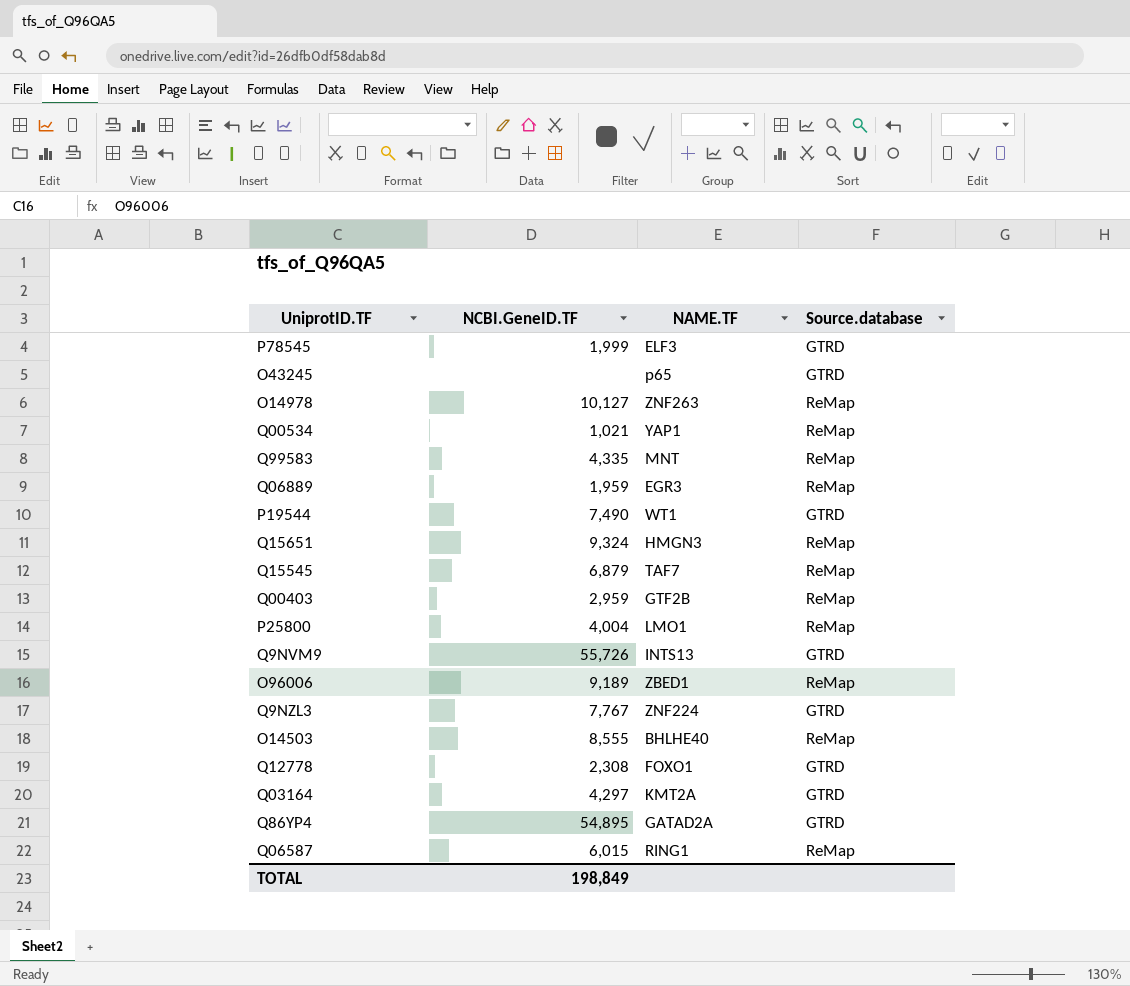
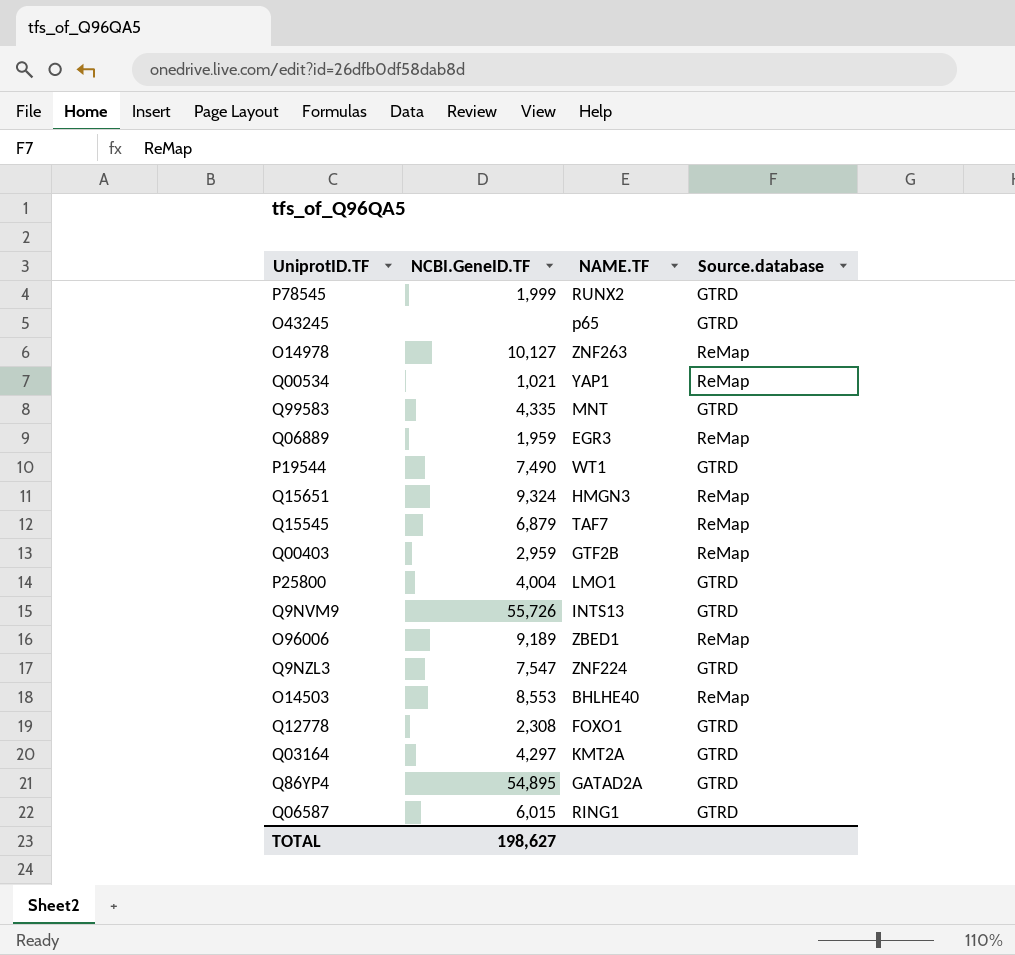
P78545 | NAME.TF: ELF3 -> RUNX2
Q99583 | Source.database: ReMap -> GTRD
P25800 | Source.database: ReMap -> GTRD
Q9NZL3 | NCBI.GeneID.TF: 7,767 -> 7,547
O14503 | NCBI.GeneID.TF: 8,555 -> 8,553
Q06587 | Source.database: ReMap -> GTRD
TOTAL | NCBI.GeneID.TF: 198,849 -> 198,627

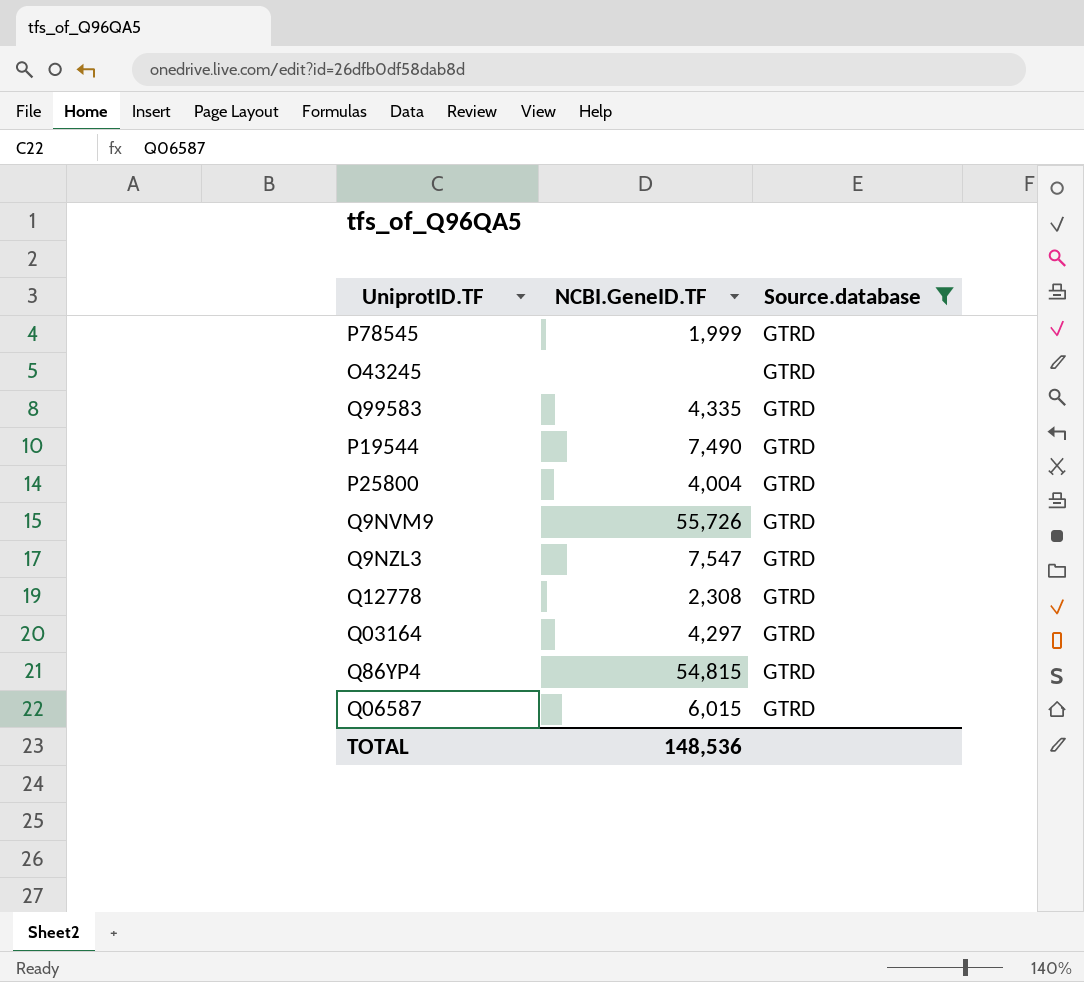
filter: none -> Source.database = GTRD
column NAME.TF | position: 3 -> none
Q86YP4 | NCBI.GeneID.TF: 54,895 -> 54,815
TOTAL | NCBI.GeneID.TF: 198,627 -> 148,536

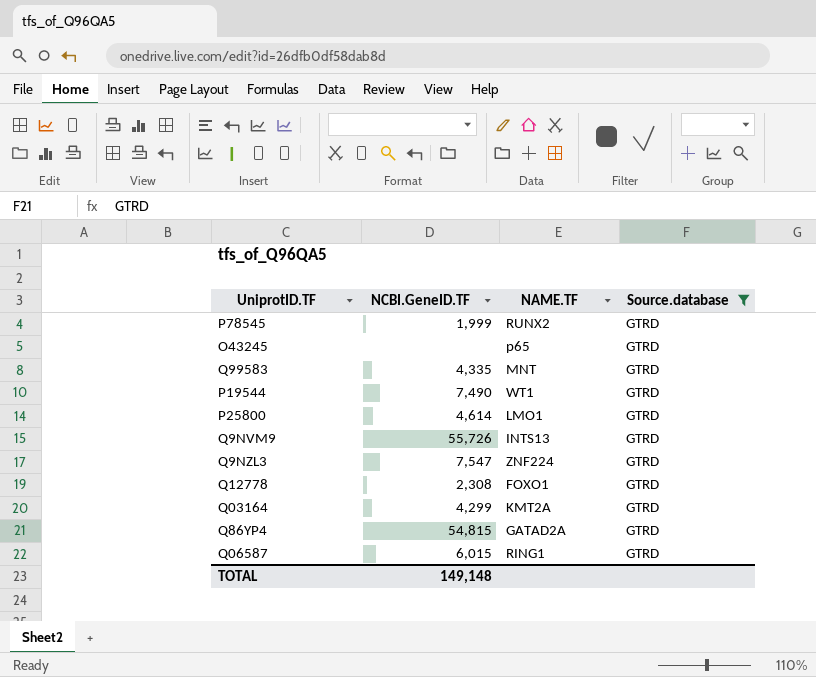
column NAME.TF | position: none -> 3
P25800 | NCBI.GeneID.TF: 4,004 -> 4,614
Q03164 | NCBI.GeneID.TF: 4,297 -> 4,299
TOTAL | NCBI.GeneID.TF: 148,536 -> 149,148

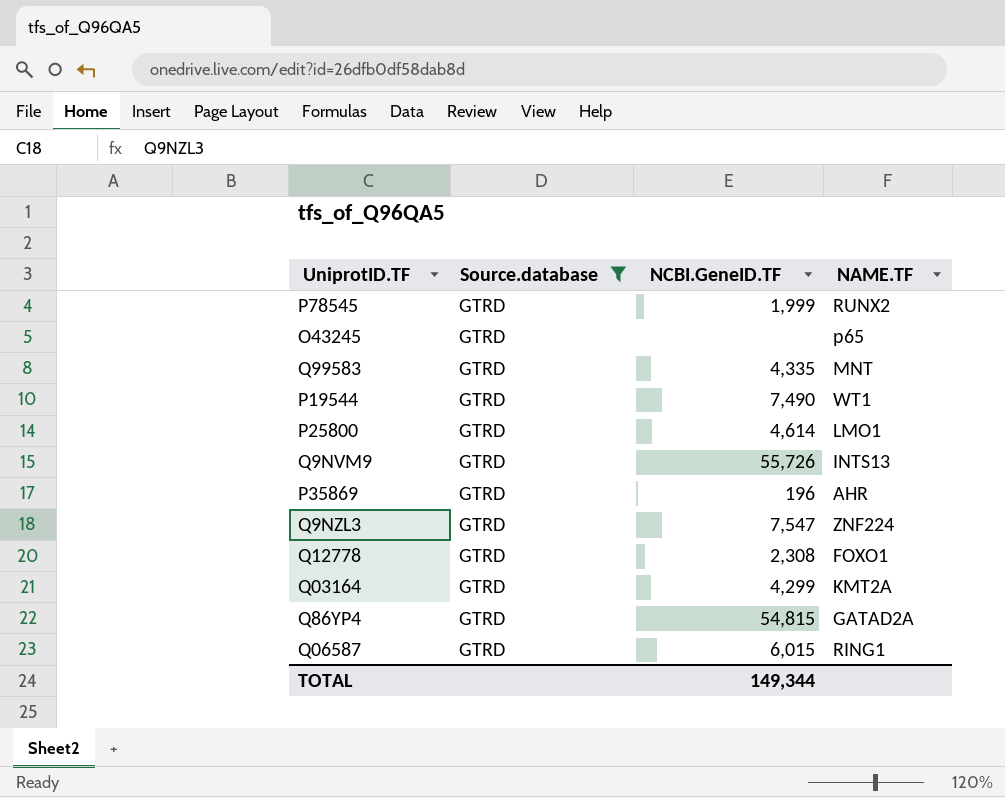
column Source.database | position: 4 -> 2
row P35869: none -> GTRD | 196 | AHR
TOTAL | NCBI.GeneID.TF: 149,148 -> 149,344

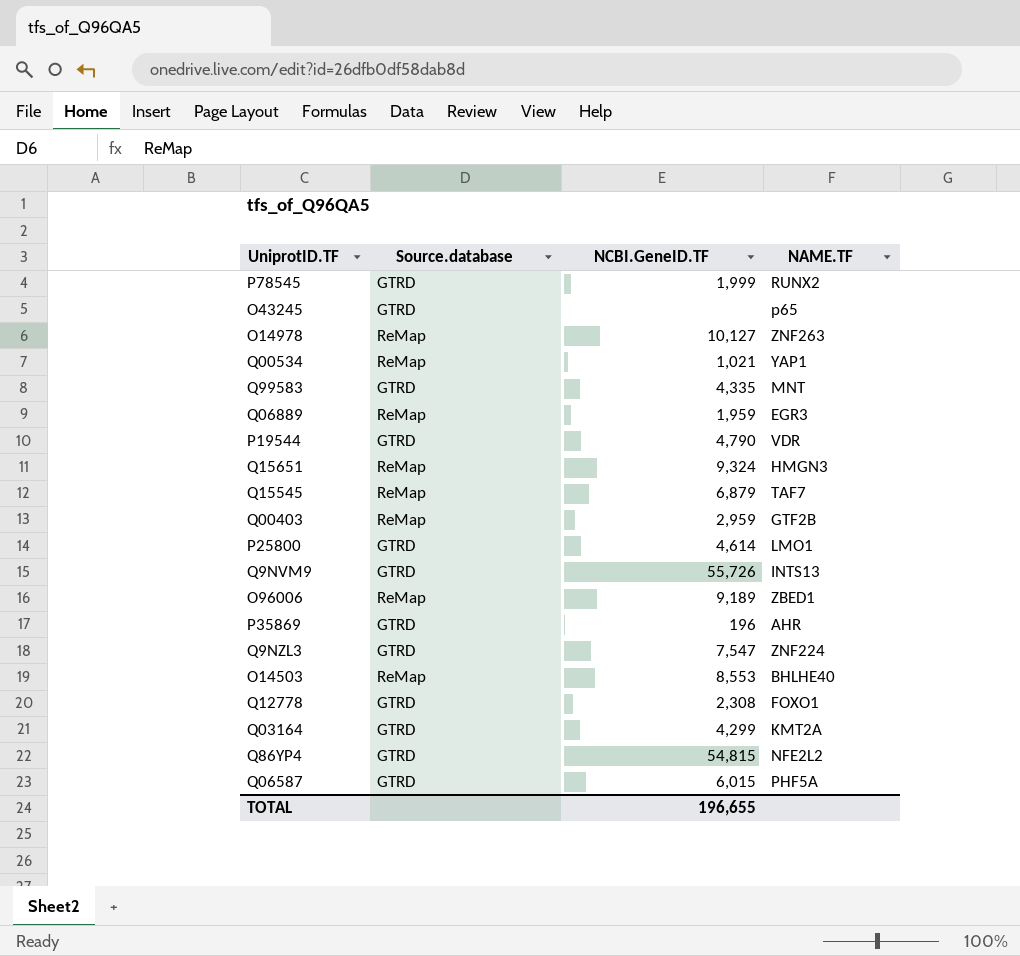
filter: Source.database = GTRD -> none
P19544 | NCBI.GeneID.TF: 7,490 -> 4,790
P19544 | NAME.TF: WT1 -> VDR
Q86YP4 | NAME.TF: GATAD2A -> NFE2L2
Q06587 | NAME.TF: RING1 -> PHF5A
TOTAL | NCBI.GeneID.TF: 149,344 -> 196,655

